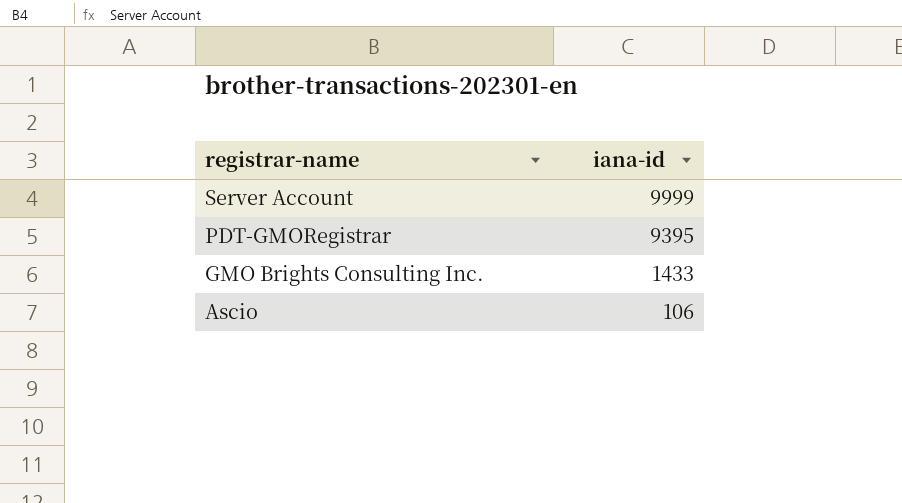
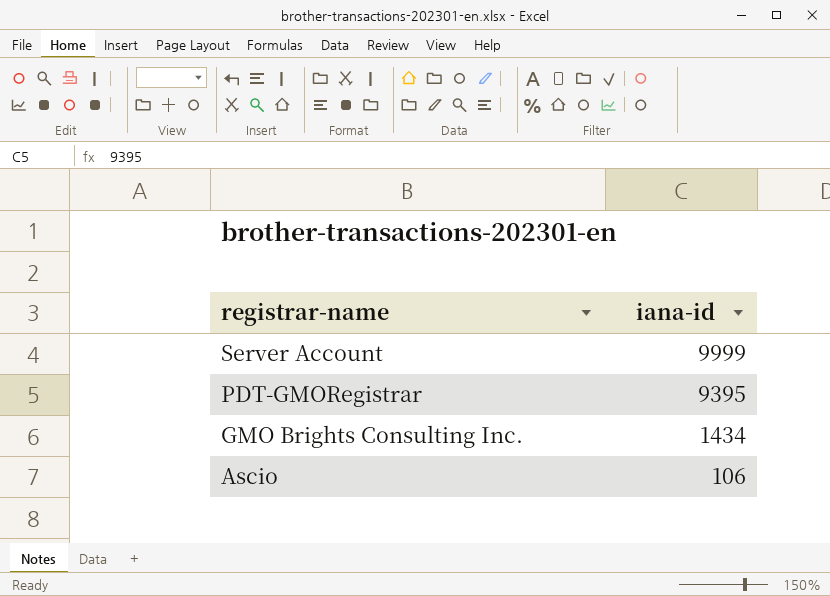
GMO Brights Consulting Inc. | iana-id: 1433 -> 1434

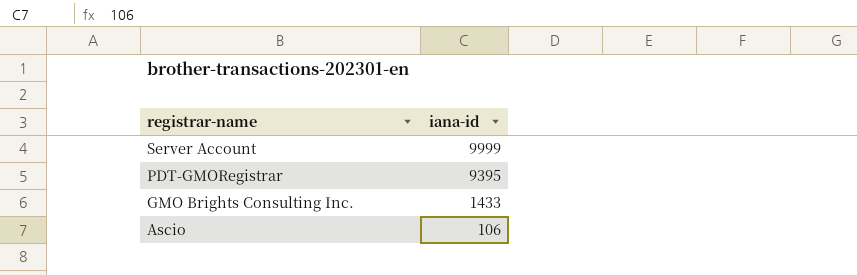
GMO Brights Consulting Inc. | iana-id: 1434 -> 1433

